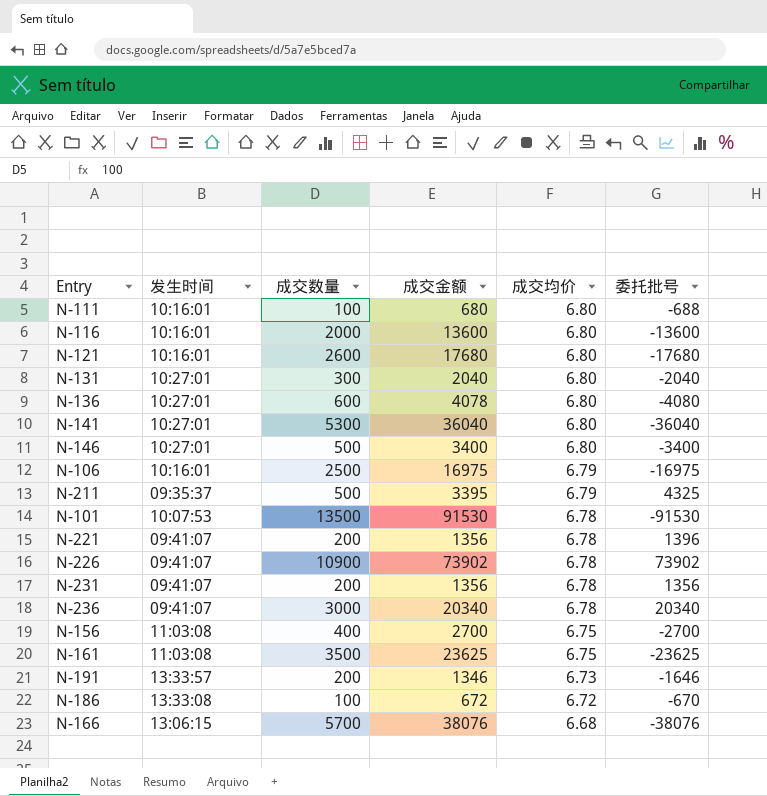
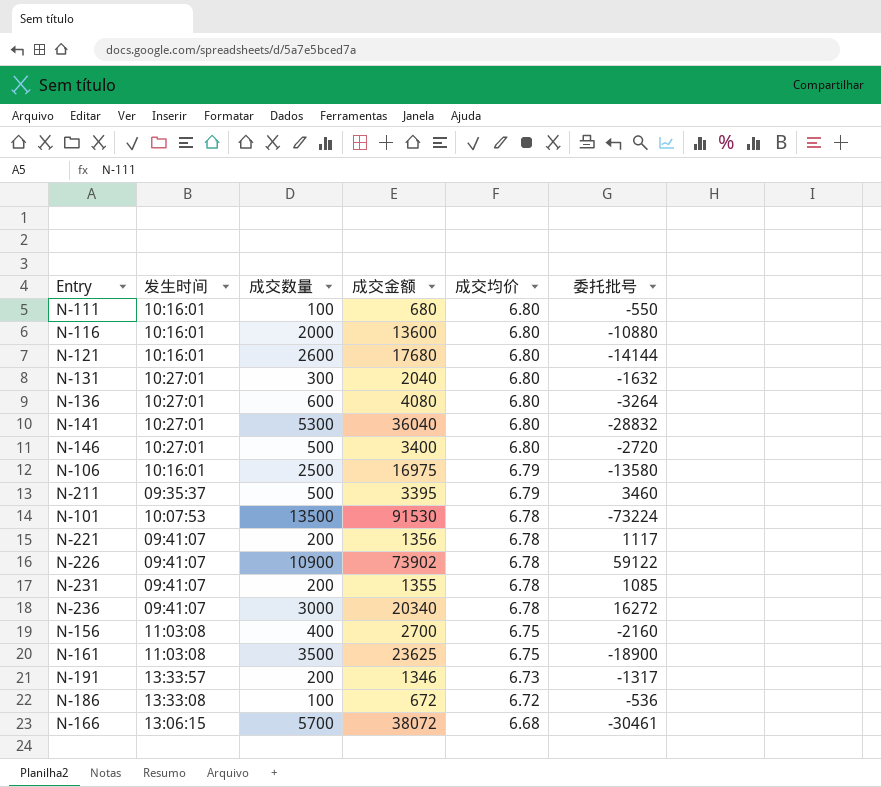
N-111 | 委托批号: -688 -> -550
N-116 | 委托批号: -13600 -> -10880
N-121 | 委托批号: -17680 -> -14144
N-131 | 委托批号: -2040 -> -1632
N-136 | 成交金额: 4078 -> 4080
N-136 | 委托批号: -4080 -> -3264
N-141 | 委托批号: -36040 -> -28832
N-146 | 委托批号: -3400 -> -2720
N-106 | 委托批号: -16975 -> -13580
N-211 | 委托批号: 4325 -> 3460
N-101 | 委托批号: -91530 -> -73224
N-221 | 委托批号: 1396 -> 1117
N-226 | 委托批号: 73902 -> 59122
N-231 | 成交金额: 1356 -> 1355
N-231 | 委托批号: 1356 -> 1085
N-236 | 委托批号: 20340 -> 16272
N-156 | 委托批号: -2700 -> -2160
N-161 | 委托批号: -23625 -> -18900
N-191 | 委托批号: -1646 -> -1317
N-186 | 委托批号: -670 -> -536
N-166 | 成交金额: 38076 -> 38072
N-166 | 委托批号: -38076 -> -30461

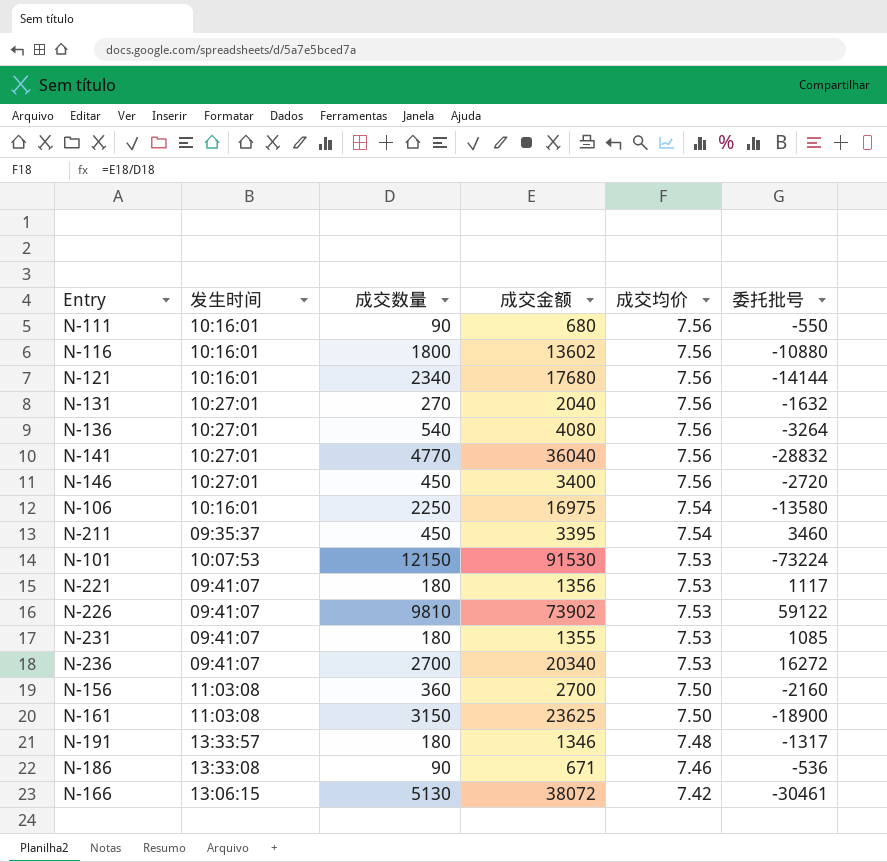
N-111 | 成交数量: 100 -> 90
N-111 | 成交均价: 6.80 -> 7.56
N-116 | 成交数量: 2000 -> 1800
N-116 | 成交金额: 13600 -> 13602
N-116 | 成交均价: 6.80 -> 7.56
N-121 | 成交数量: 2600 -> 2340
N-121 | 成交均价: 6.80 -> 7.56
N-131 | 成交数量: 300 -> 270
N-131 | 成交均价: 6.80 -> 7.56
N-136 | 成交数量: 600 -> 540
N-136 | 成交均价: 6.80 -> 7.56
N-141 | 成交数量: 5300 -> 4770
N-141 | 成交均价: 6.80 -> 7.56
N-146 | 成交数量: 500 -> 450
N-146 | 成交均价: 6.80 -> 7.56
N-106 | 成交数量: 2500 -> 2250
N-106 | 成交均价: 6.79 -> 7.54
N-211 | 成交数量: 500 -> 450
N-211 | 成交均价: 6.79 -> 7.54
N-101 | 成交数量: 13500 -> 12150
N-101 | 成交均价: 6.78 -> 7.53
N-221 | 成交数量: 200 -> 180
N-221 | 成交均价: 6.78 -> 7.53
N-226 | 成交数量: 10900 -> 9810
N-226 | 成交均价: 6.78 -> 7.53
N-231 | 成交数量: 200 -> 180
N-231 | 成交均价: 6.78 -> 7.53
N-236 | 成交数量: 3000 -> 2700
N-236 | 成交均价: 6.78 -> 7.53
N-156 | 成交数量: 400 -> 360
N-156 | 成交均价: 6.75 -> 7.50
N-161 | 成交数量: 3500 -> 3150
N-161 | 成交均价: 6.75 -> 7.50
N-191 | 成交数量: 200 -> 180
N-191 | 成交均价: 6.73 -> 7.48
N-186 | 成交数量: 100 -> 90
N-186 | 成交金额: 672 -> 671
N-186 | 成交均价: 6.72 -> 7.46
N-166 | 成交数量: 5700 -> 5130
N-166 | 成交均价: 6.68 -> 7.42

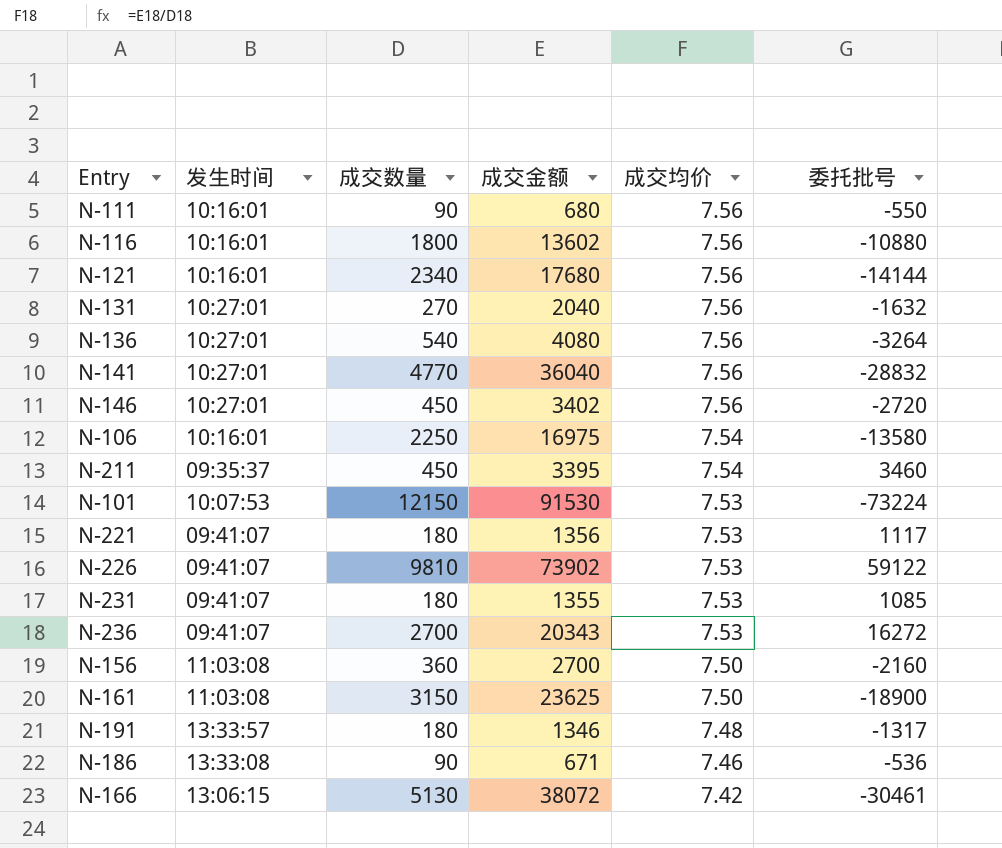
N-146 | 成交金额: 3400 -> 3402
N-236 | 成交金额: 20340 -> 20343

